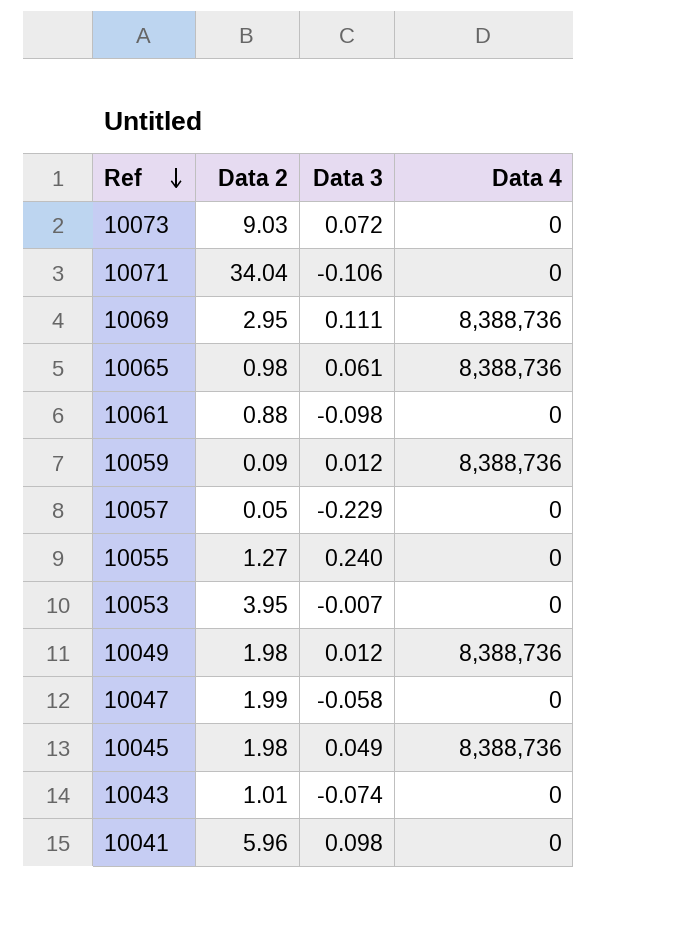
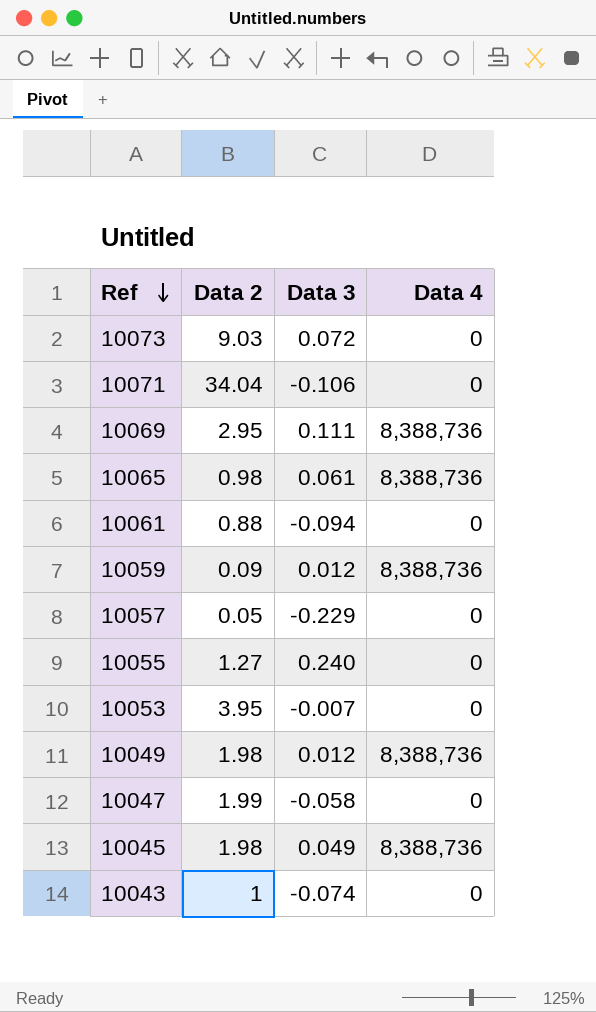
row 10041: 5.96 | 0.098 | 0 -> none
10061 | Data 3: -0.098 -> -0.094
10043 | Data 2: 1.01 -> 1

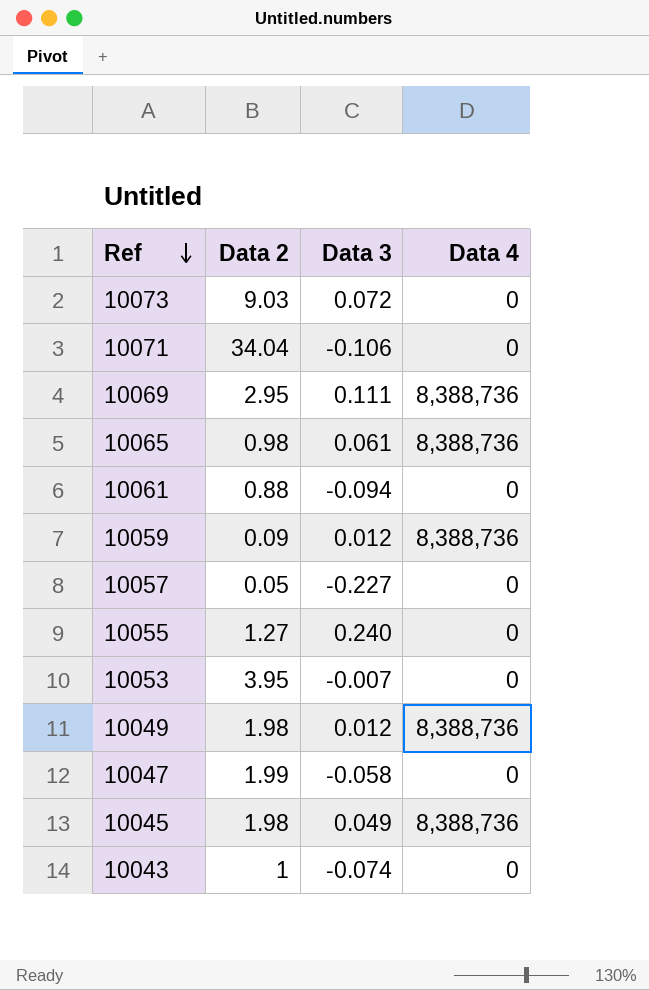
10057 | Data 3: -0.229 -> -0.227

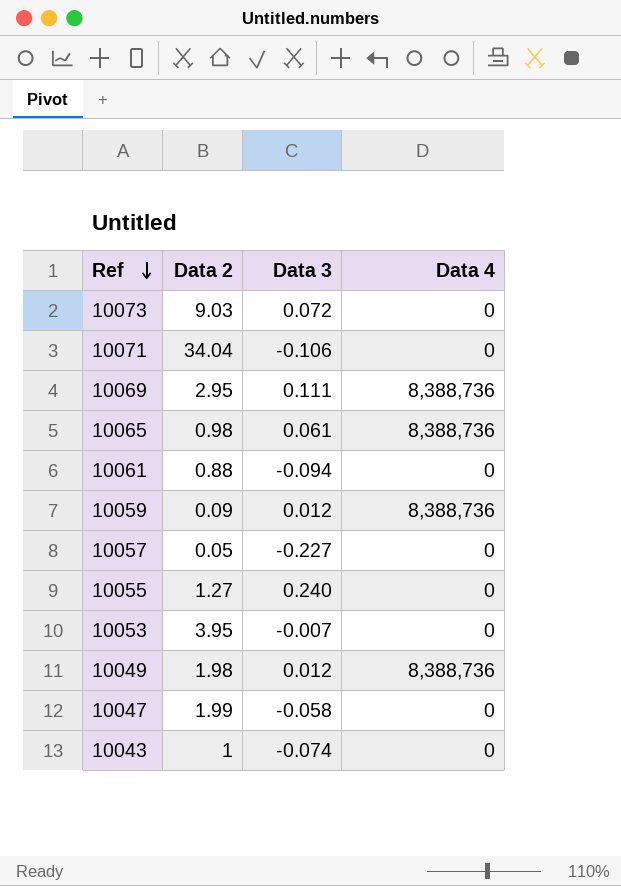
row 10045: 1.98 | 0.049 | 8,388,736 -> none

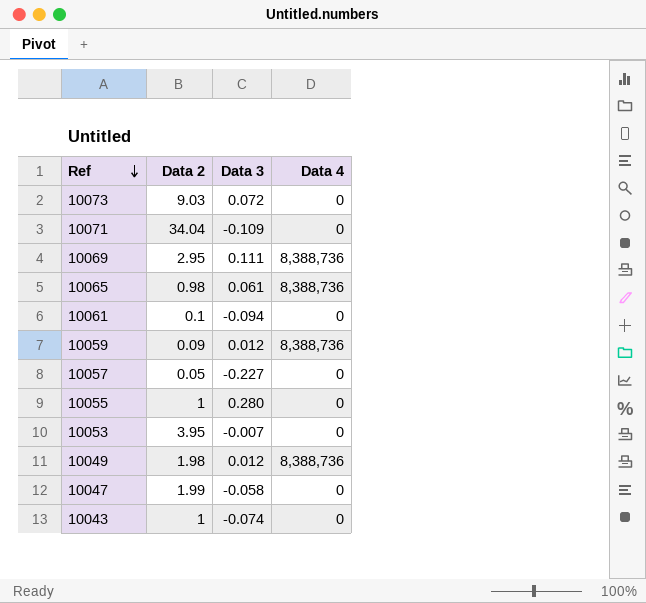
10071 | Data 3: -0.106 -> -0.109
10061 | Data 2: 0.88 -> 0.1
10055 | Data 2: 1.27 -> 1
10055 | Data 3: 0.240 -> 0.280

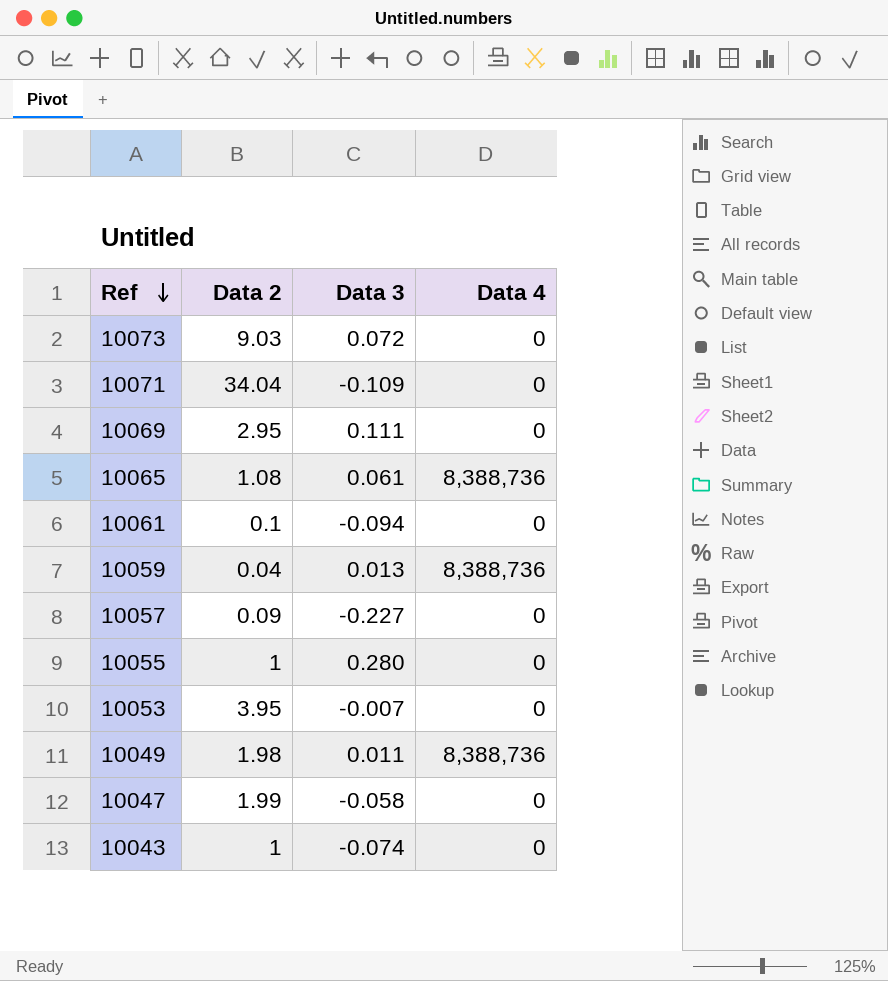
10069 | Data 4: 8,388,736 -> 0
10065 | Data 2: 0.98 -> 1.08
10059 | Data 2: 0.09 -> 0.04
10059 | Data 3: 0.012 -> 0.013
10057 | Data 2: 0.05 -> 0.09
10049 | Data 3: 0.012 -> 0.011

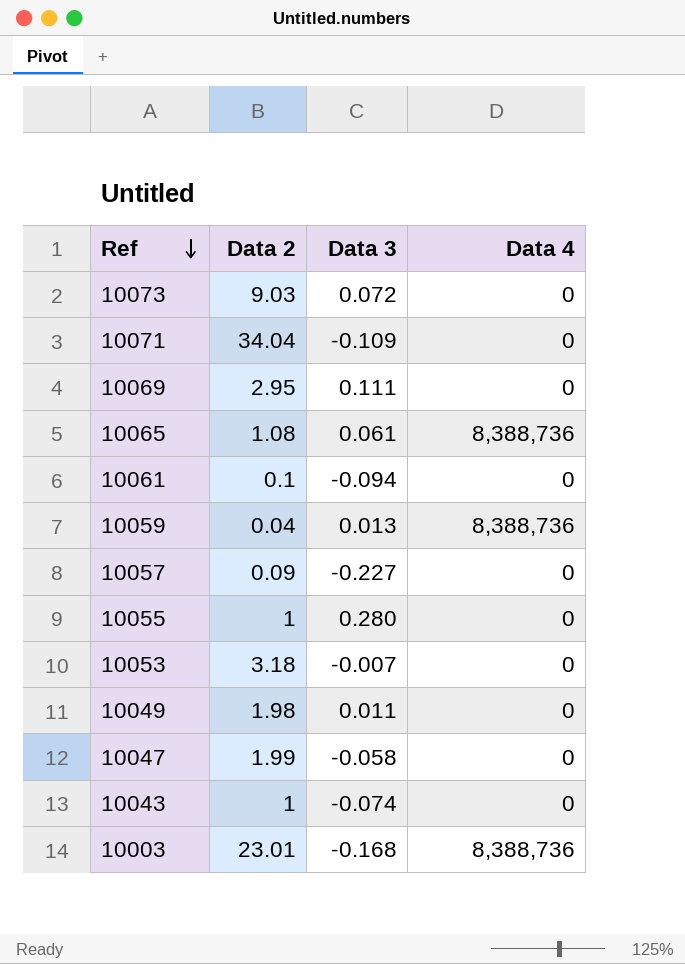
10053 | Data 2: 3.95 -> 3.18
10049 | Data 4: 8,388,736 -> 0
row 10003: none -> 23.01 | -0.168 | 8,388,736

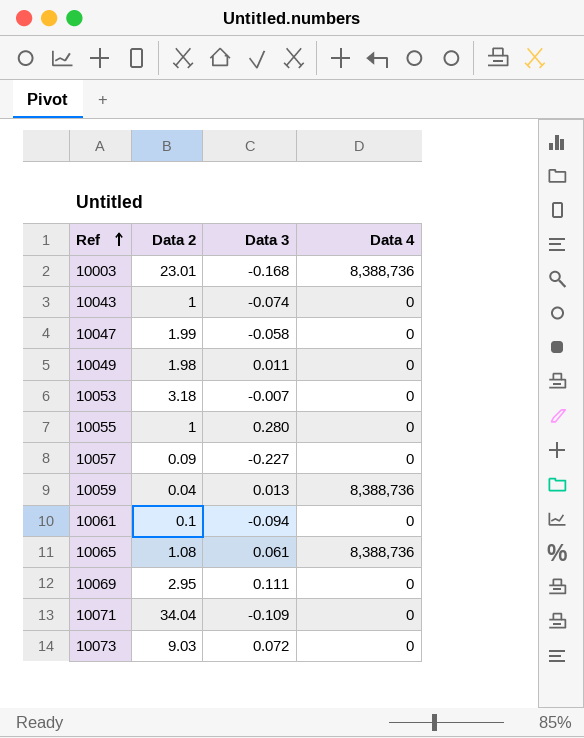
row order: Ref descending -> Ref ascending

